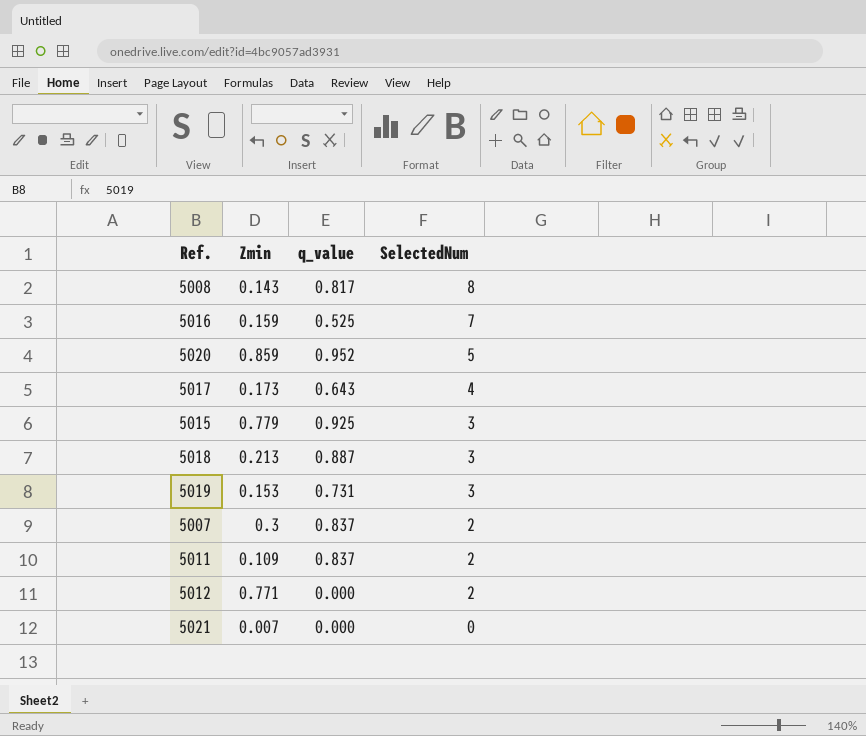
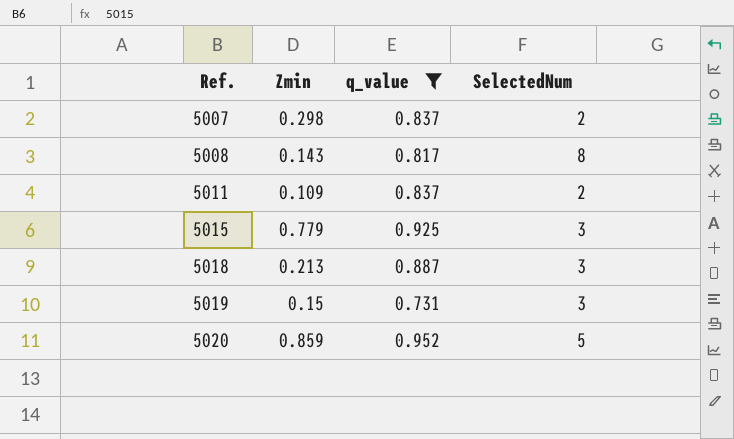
filter: none -> q_value >= 0.731
row order: SelectedNum descending -> Ref. ascending
5007 | Zmin: 0.3 -> 0.298
5019 | Zmin: 0.153 -> 0.15

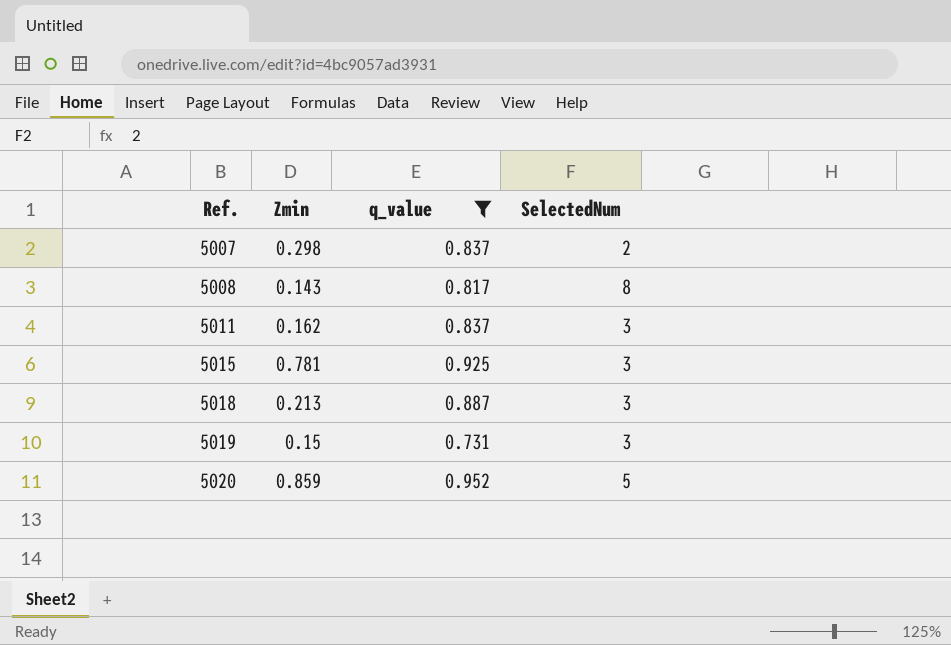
5011 | Zmin: 0.109 -> 0.162
5011 | SelectedNum: 2 -> 3
5015 | Zmin: 0.779 -> 0.781

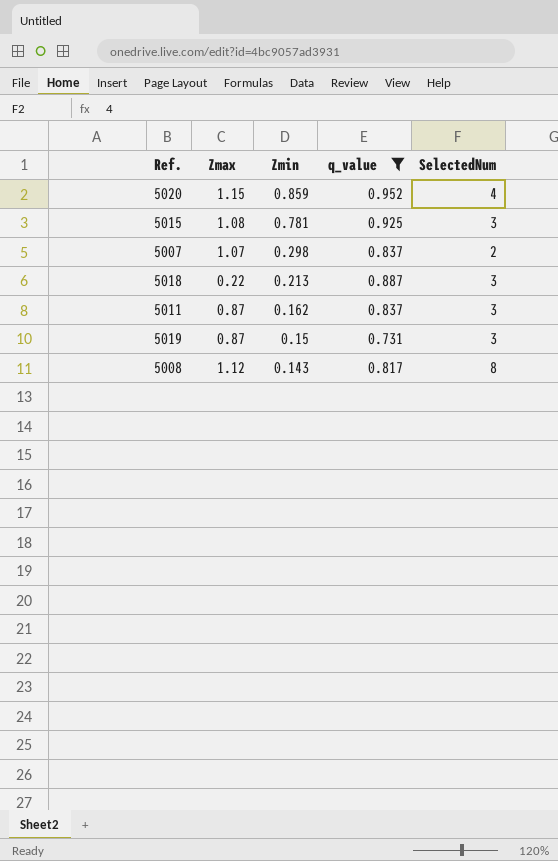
row order: Ref. ascending -> Zmin descending
column Zmax | position: none -> 2
5020 | SelectedNum: 5 -> 4

